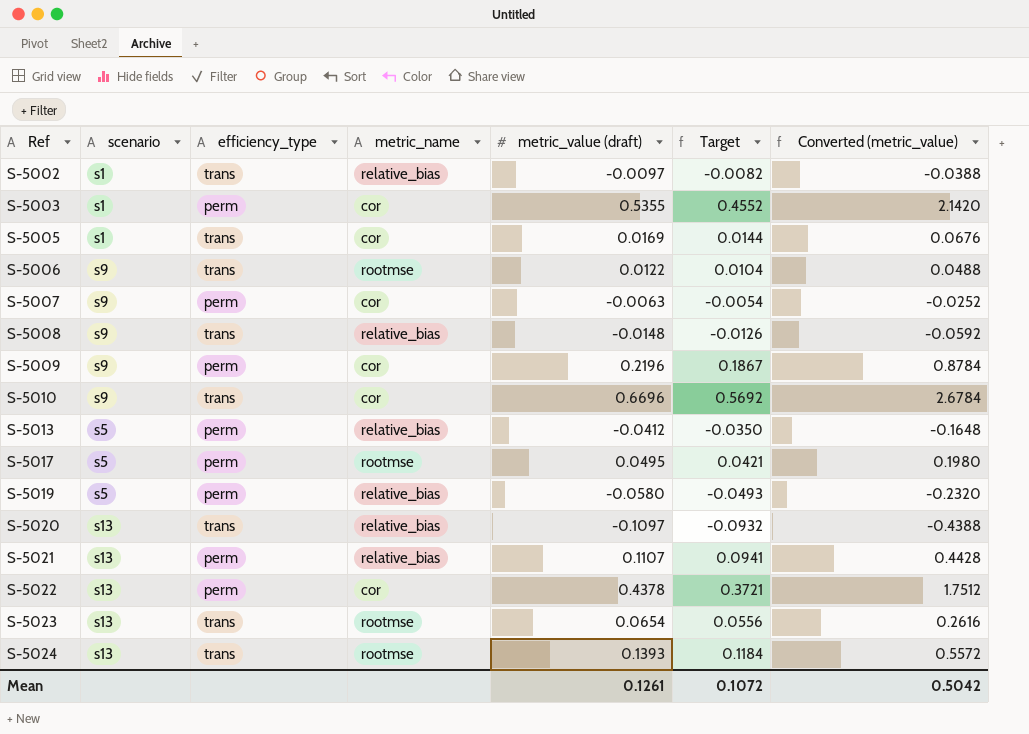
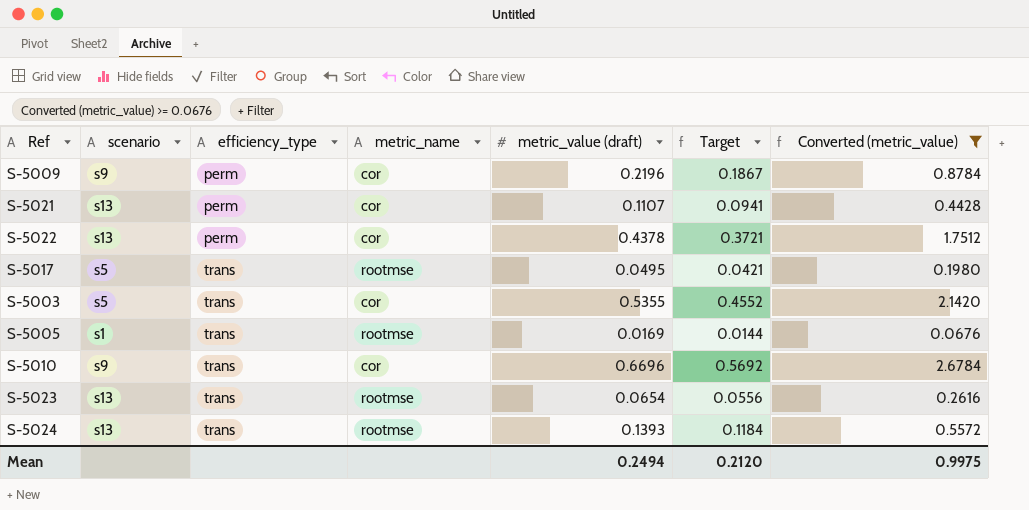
filter: none -> Converted (metric_value) >= 0.0676
row order: Ref ascending -> efficiency_type ascending
S-5021 | metric_name: relative_bias -> cor
S-5017 | efficiency_type: perm -> trans
S-5003 | scenario: s1 -> s5
S-5003 | efficiency_type: perm -> trans
S-5005 | metric_name: cor -> rootmse
Mean | metric_value (draft): 0.1261 -> 0.2494
Mean | Target: 0.1072 -> 0.2120
Mean | Converted (metric_value): 0.5042 -> 0.9975

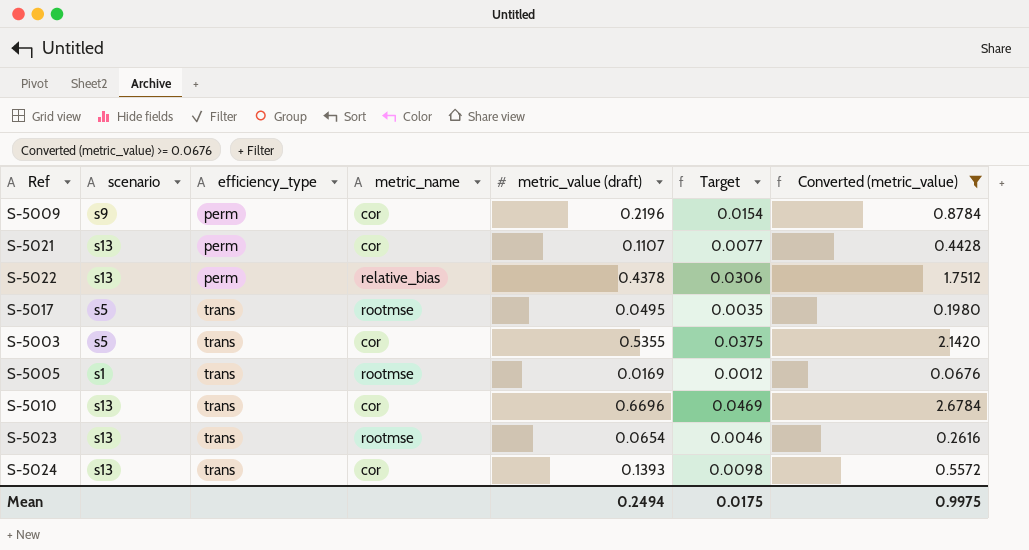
column Target | formula: [metric_value (draft)] * 0.85 -> [metric_value (draft)] * 0.07
S-5022 | metric_name: cor -> relative_bias
S-5010 | scenario: s9 -> s13
S-5024 | metric_name: rootmse -> cor
Mean | Target: 0.2120 -> 0.0175

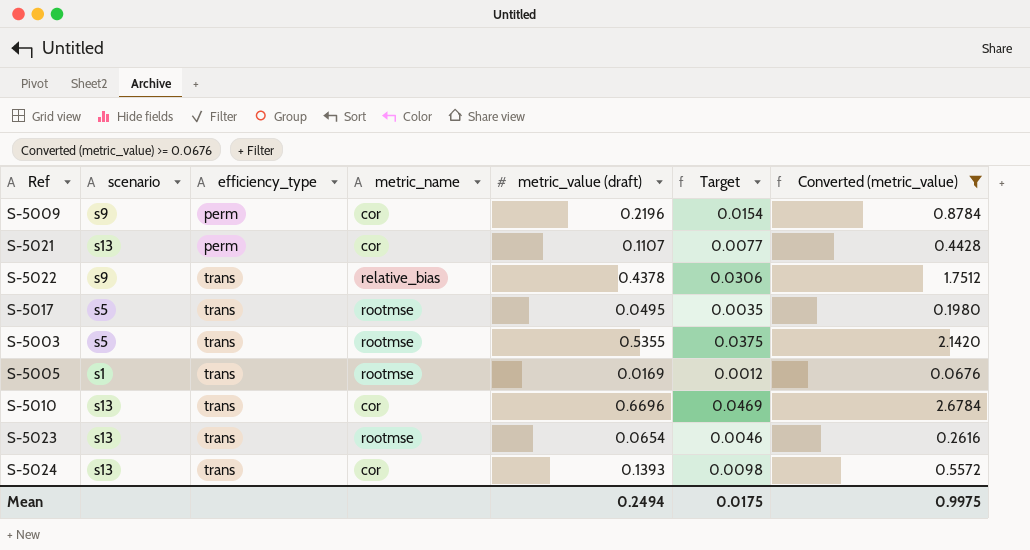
S-5022 | scenario: s13 -> s9
S-5022 | efficiency_type: perm -> trans
S-5003 | metric_name: cor -> rootmse

